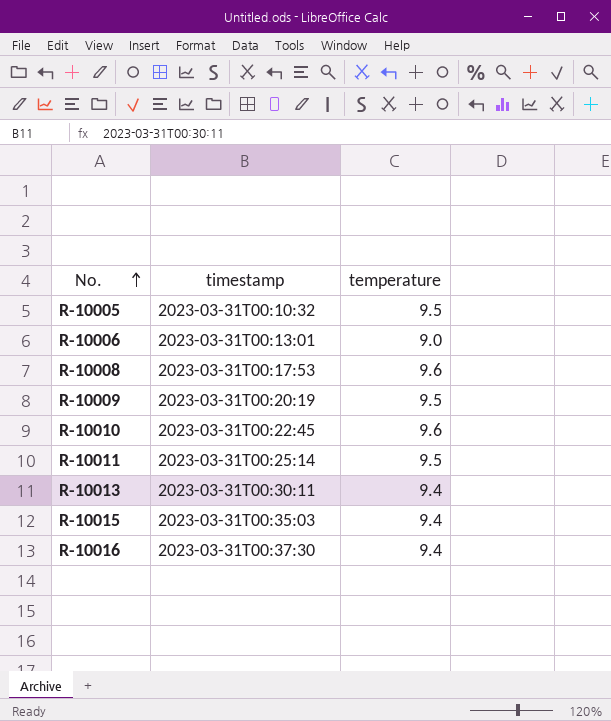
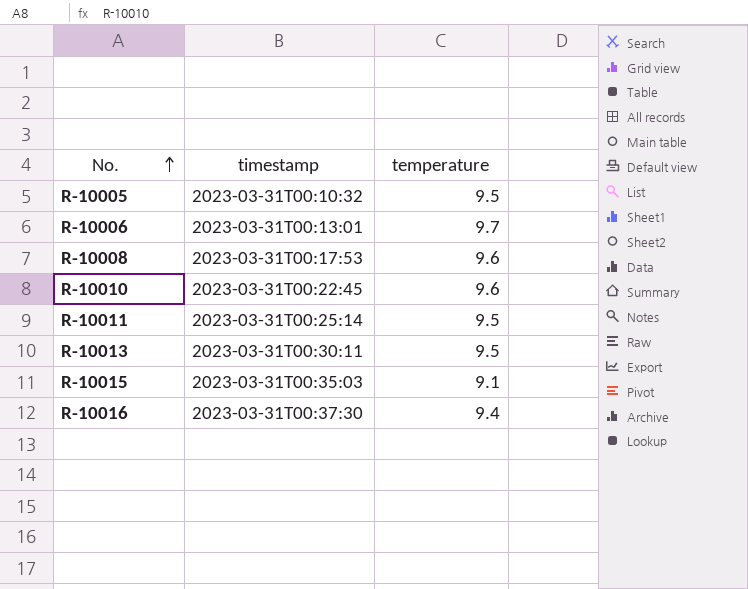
row R-10009: 2023-03-31T00:20:19 | 9.5 -> none
R-10006 | temperature: 9.0 -> 9.7
R-10013 | temperature: 9.4 -> 9.5
R-10015 | temperature: 9.4 -> 9.1

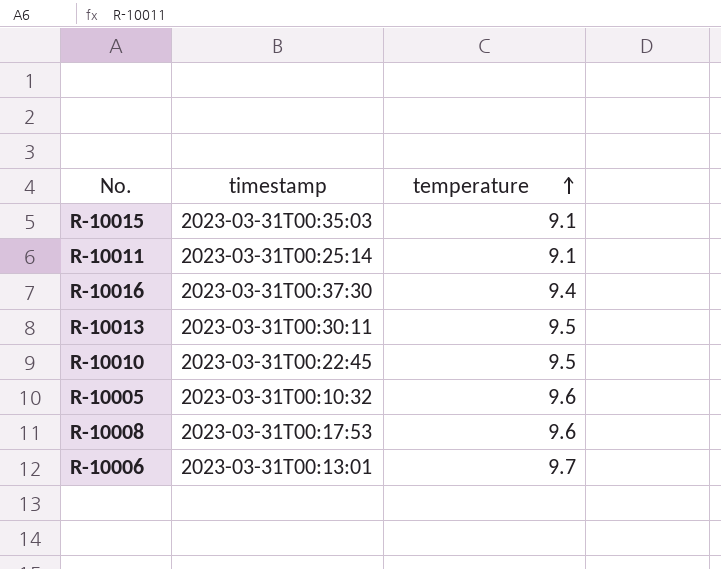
row order: No. ascending -> temperature ascending
R-10011 | temperature: 9.5 -> 9.1
R-10010 | temperature: 9.6 -> 9.5
R-10005 | temperature: 9.5 -> 9.6

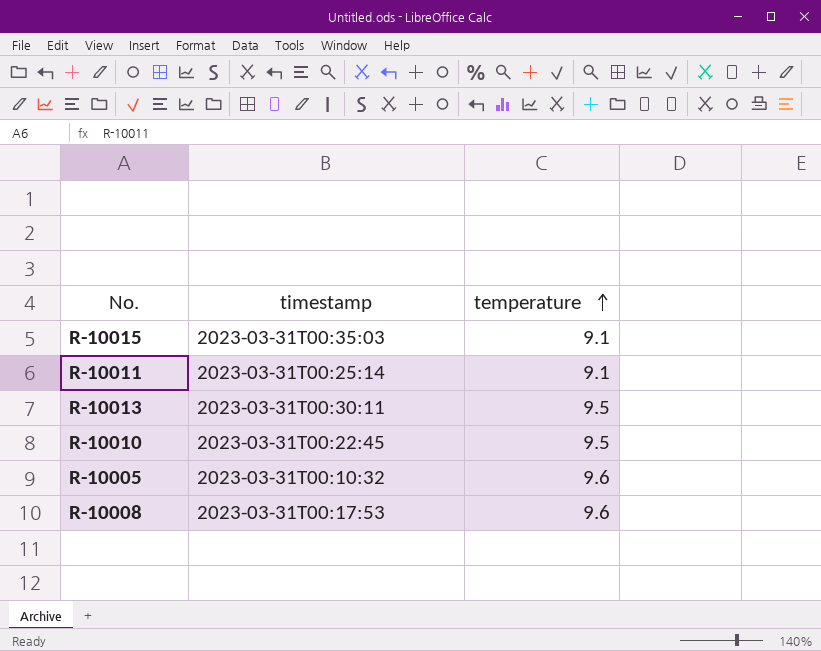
row R-10016: 2023-03-31T00:37:30 | 9.4 -> none
row R-10006: 2023-03-31T00:13:01 | 9.7 -> none

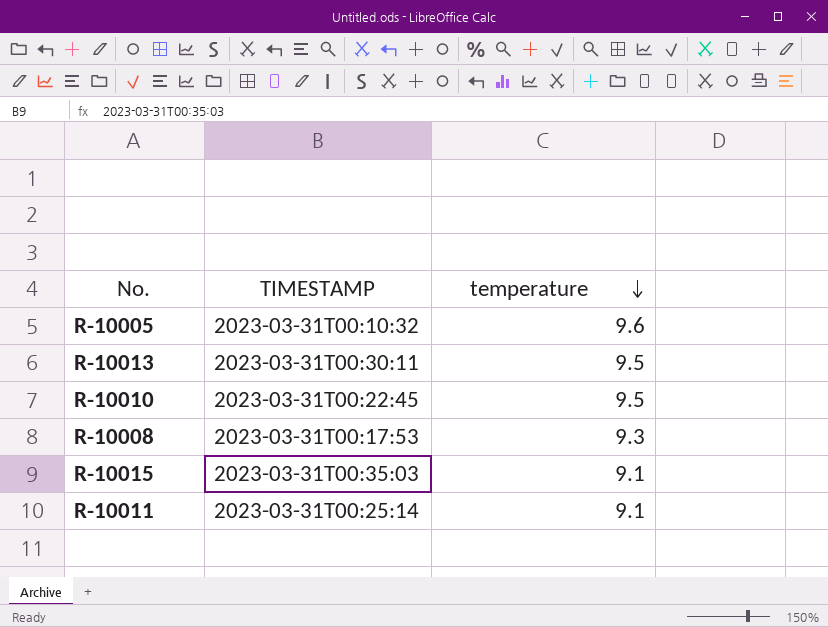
row order: temperature ascending -> temperature descending
column name: timestamp -> TIMESTAMP
R-10008 | temperature: 9.6 -> 9.3

